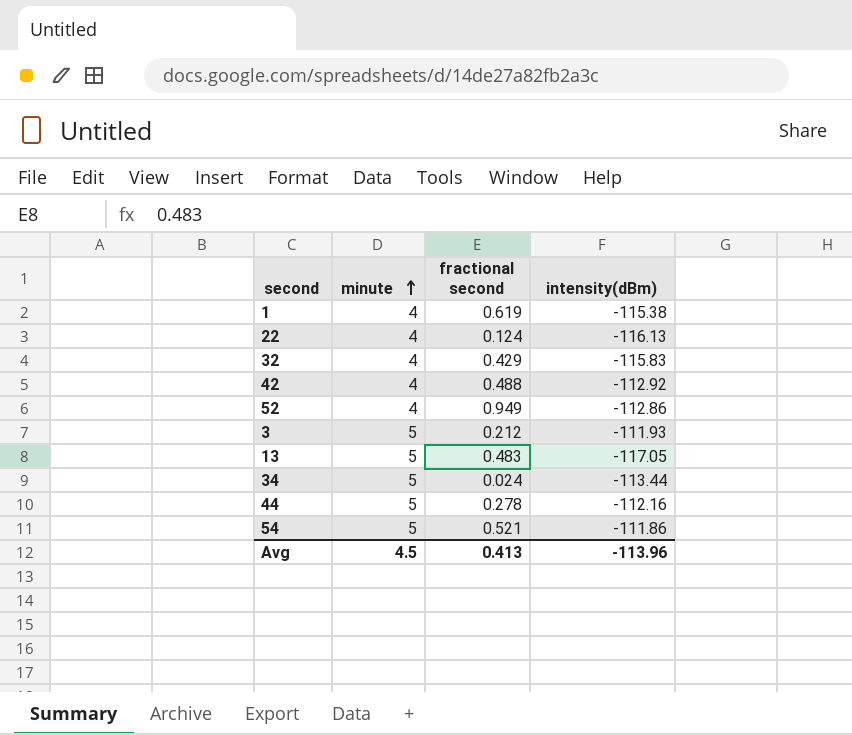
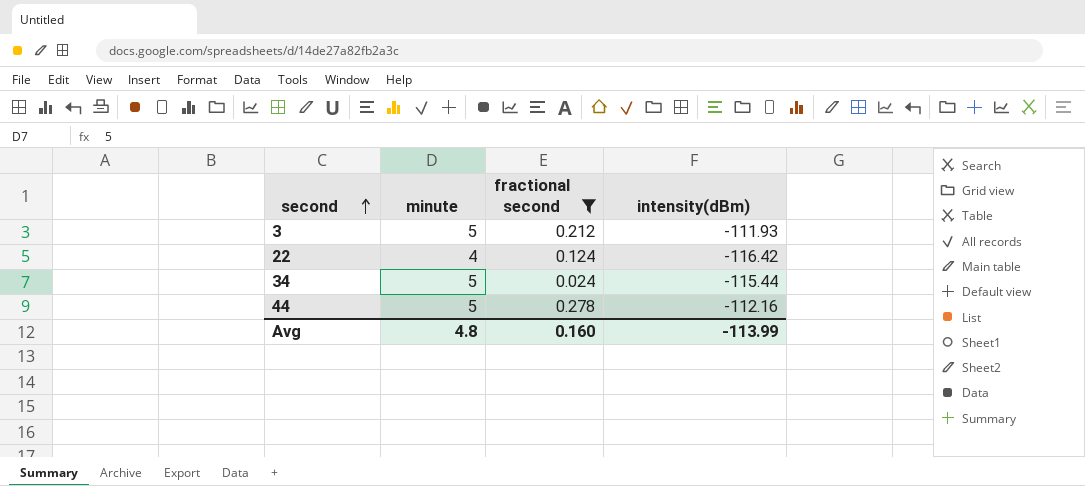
filter: none -> fractional second <= 0.278
row order: minute ascending -> second ascending
22 | intensity(dBm): -116.13 -> -116.42
34 | intensity(dBm): -113.44 -> -115.44
Avg | minute: 4.5 -> 4.8
Avg | fractional second: 0.413 -> 0.160
Avg | intensity(dBm): -113.96 -> -113.99

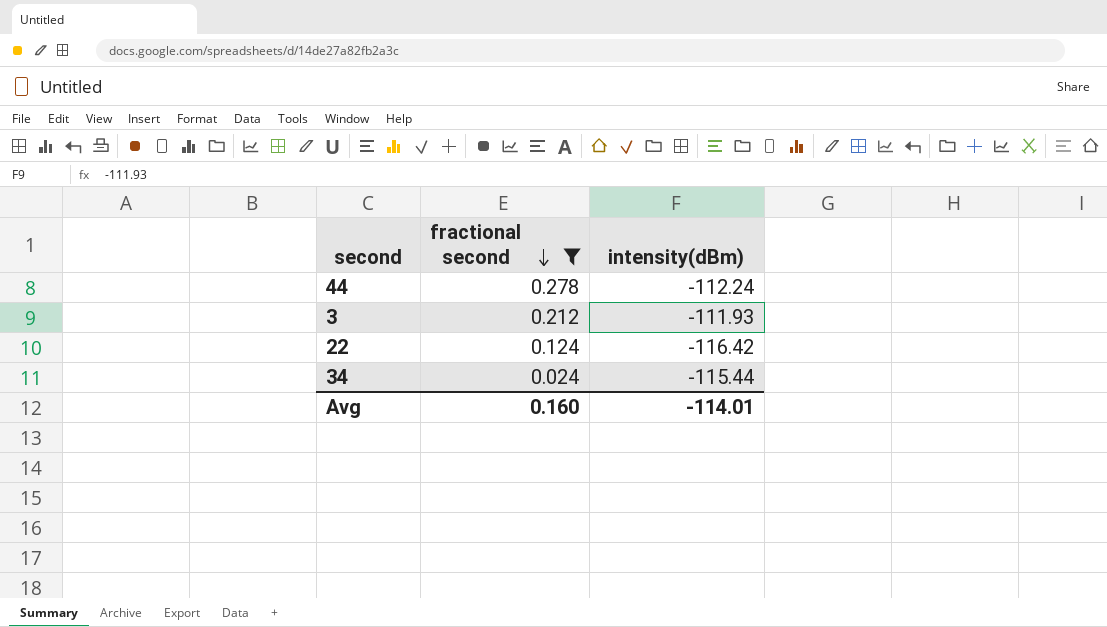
row order: second ascending -> fractional second descending
column minute | position: 2 -> none
44 | intensity(dBm): -112.16 -> -112.24
Avg | intensity(dBm): -113.99 -> -114.01

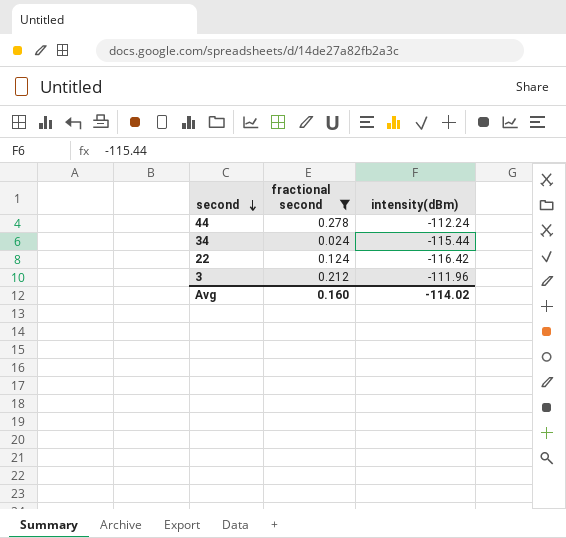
row order: fractional second descending -> second descending
3 | intensity(dBm): -111.93 -> -111.96
Avg | intensity(dBm): -114.01 -> -114.02

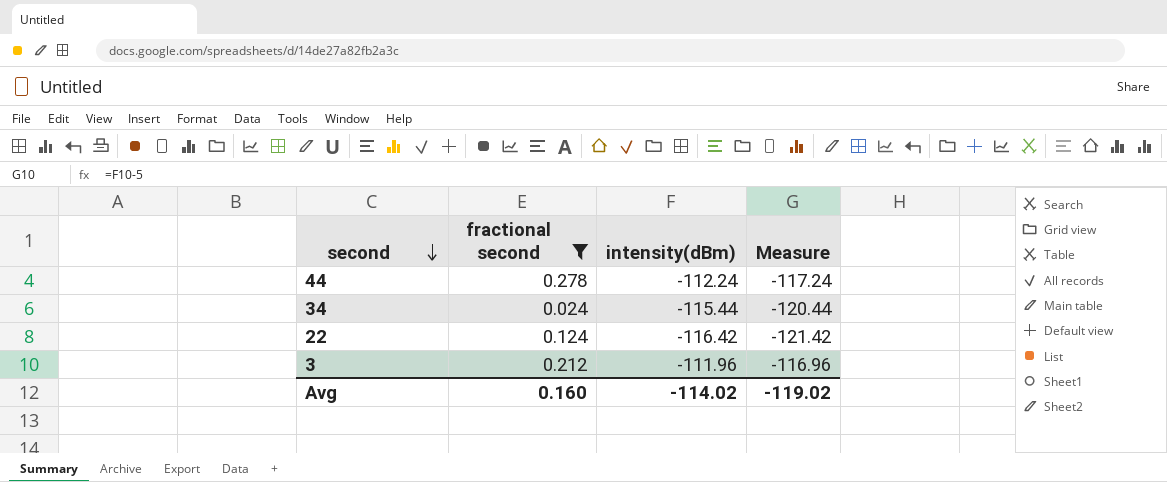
column Measure | formula: none -> [intensity(dBm)] - 5

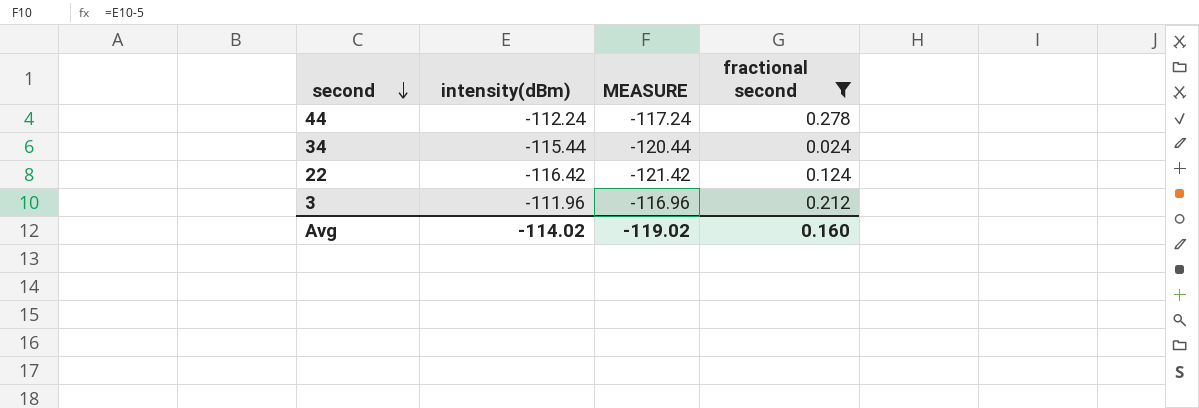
column name: Measure -> MEASURE
column fractional second | position: 2 -> 4

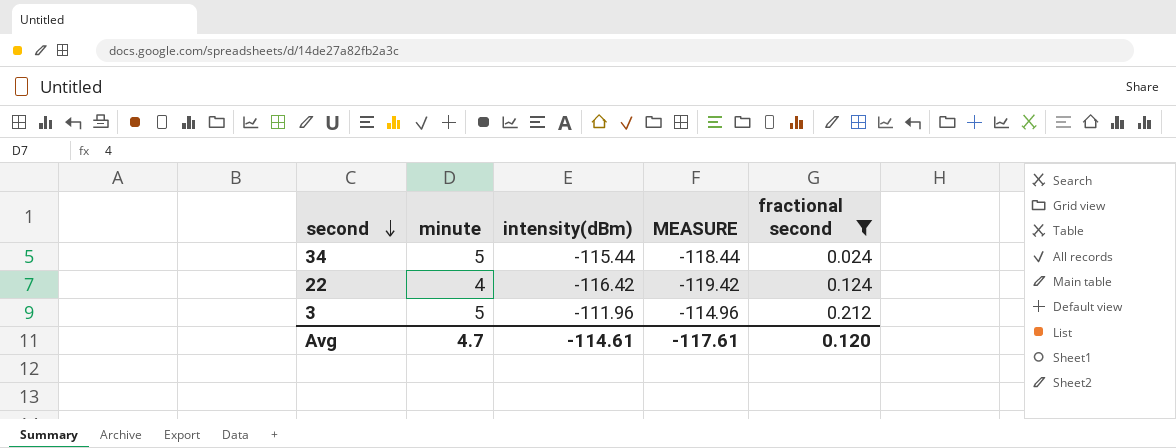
column minute | position: none -> 2
column MEASURE | formula: [intensity(dBm)] - 5 -> [intensity(dBm)] - 3
row 44: -112.24 | -117.24 | 0.278 -> none
Avg | intensity(dBm): -114.02 -> -114.61
Avg | MEASURE: -119.02 -> -117.61
Avg | fractional second: 0.160 -> 0.120

